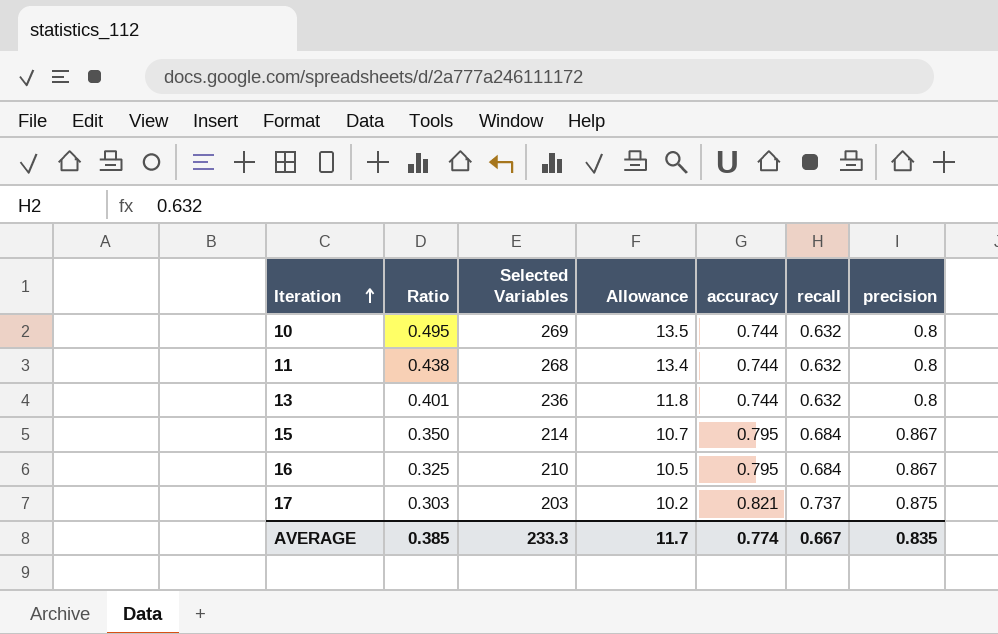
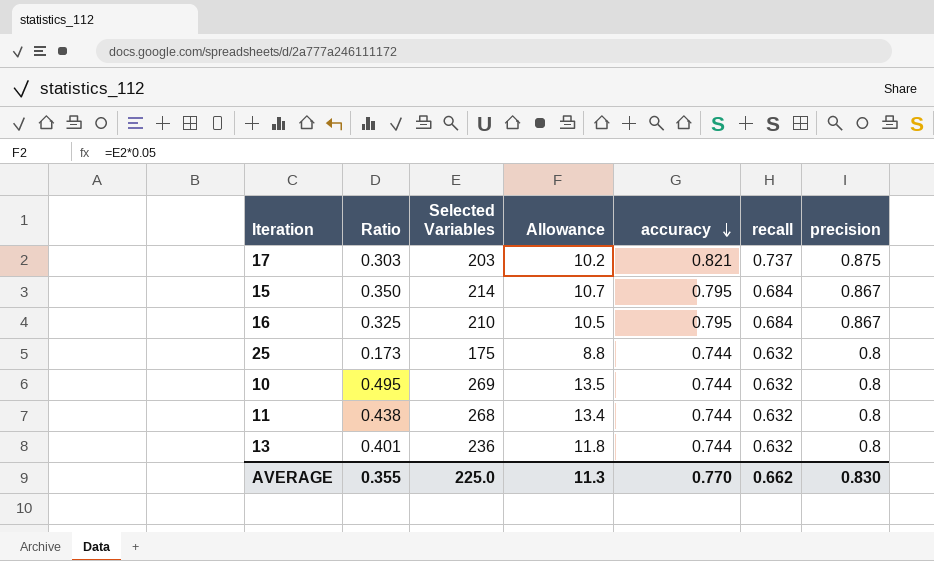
row order: Iteration ascending -> accuracy descending
row 25: none -> 0.173 | 175 | 8.8 | 0.744 | 0.632 | 0.8
AVERAGE | Ratio: 0.385 -> 0.355
AVERAGE | Selected Variables: 233.3 -> 225.0
AVERAGE | Allowance: 11.7 -> 11.3
AVERAGE | accuracy: 0.774 -> 0.770
AVERAGE | recall: 0.667 -> 0.662
AVERAGE | precision: 0.835 -> 0.830

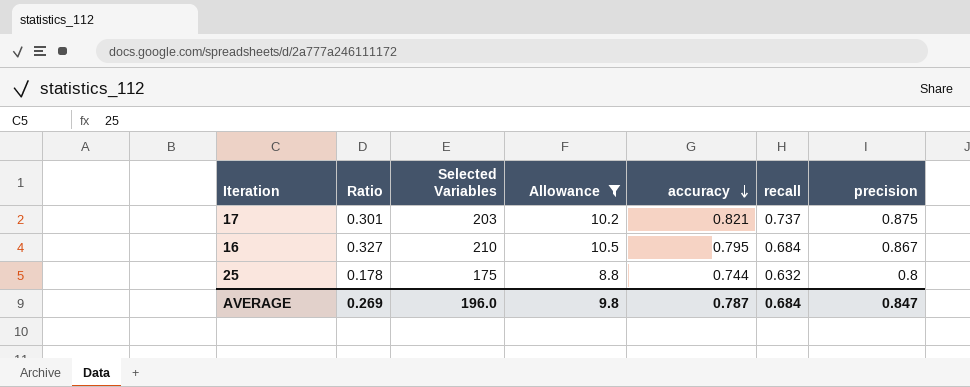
filter: none -> Allowance <= 10.5
17 | Ratio: 0.303 -> 0.301
16 | Ratio: 0.325 -> 0.327
25 | Ratio: 0.173 -> 0.178
AVERAGE | Ratio: 0.355 -> 0.269
AVERAGE | Selected Variables: 225.0 -> 196.0
AVERAGE | Allowance: 11.3 -> 9.8
AVERAGE | accuracy: 0.770 -> 0.787
AVERAGE | recall: 0.662 -> 0.684
AVERAGE | precision: 0.830 -> 0.847

